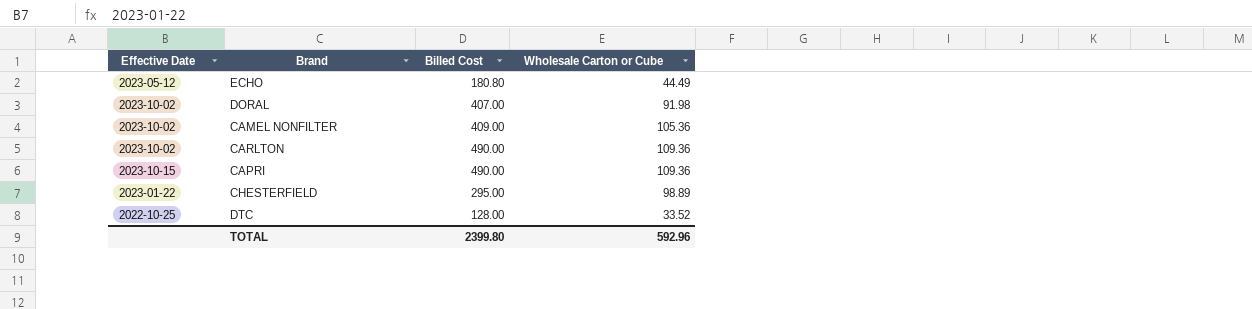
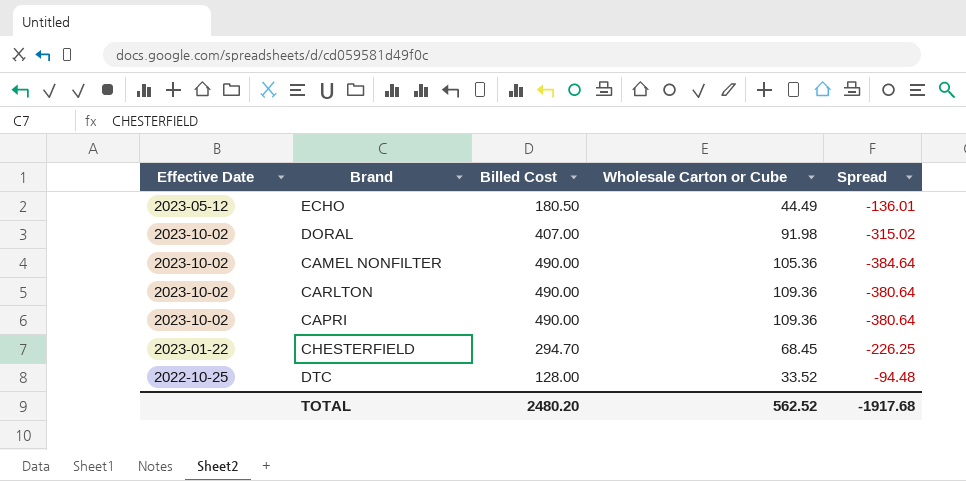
column Spread | formula: none -> [Wholesale Carton or Cube] - [Billed Cost]
ECHO | Billed Cost: 180.80 -> 180.50
CAMEL NONFILTER | Billed Cost: 409.00 -> 490.00
CAPRI | Effective Date: 2023-10-15 -> 2023-10-02
CHESTERFIELD | Billed Cost: 295.00 -> 294.70
CHESTERFIELD | Wholesale Carton or Cube: 98.89 -> 68.45
TOTAL | Billed Cost: 2399.80 -> 2480.20
TOTAL | Wholesale Carton or Cube: 592.96 -> 562.52

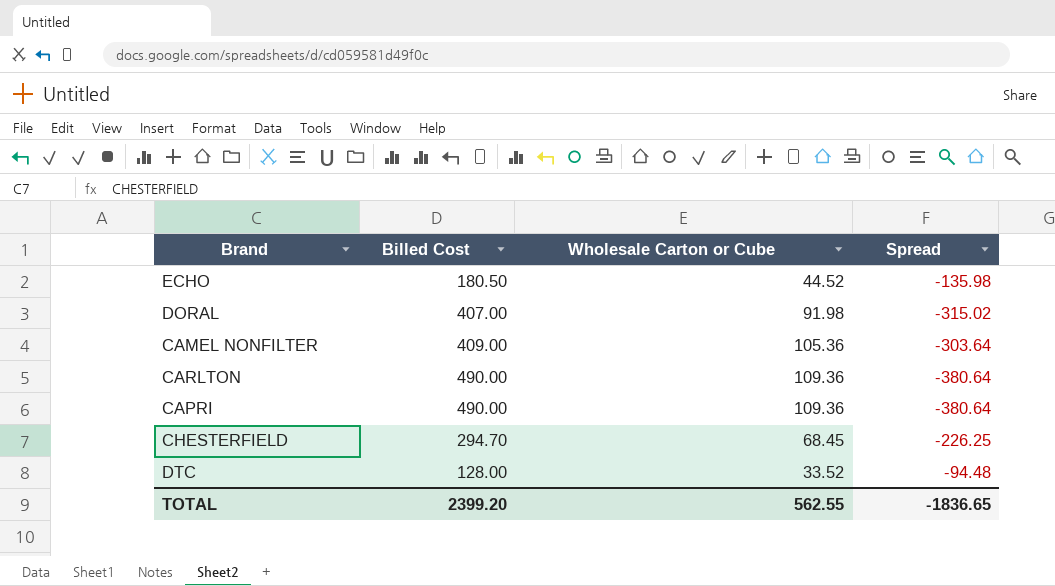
column Effective Date | position: 1 -> none
ECHO | Wholesale Carton or Cube: 44.49 -> 44.52
ECHO | Spread: -136.01 -> -135.98
CAMEL NONFILTER | Billed Cost: 490.00 -> 409.00
CAMEL NONFILTER | Spread: -384.64 -> -303.64
TOTAL | Billed Cost: 2480.20 -> 2399.20
TOTAL | Wholesale Carton or Cube: 562.52 -> 562.55
TOTAL | Spread: -1917.68 -> -1836.65

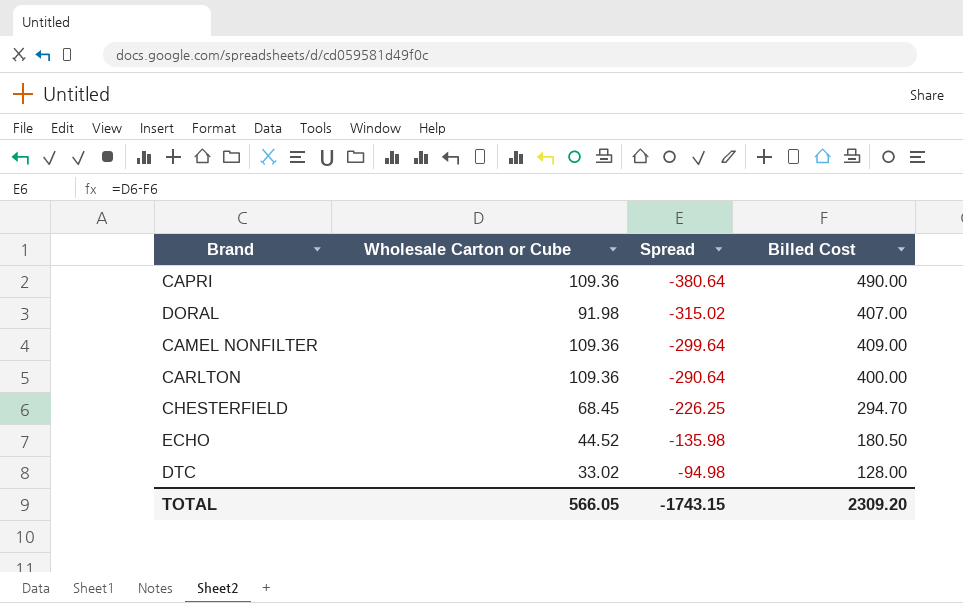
row order: none -> Spread ascending
column Billed Cost | position: 2 -> 4
CAMEL NONFILTER | Wholesale Carton or Cube: 105.36 -> 109.36
CAMEL NONFILTER | Spread: -303.64 -> -299.64
CARLTON | Spread: -380.64 -> -290.64
CARLTON | Billed Cost: 490.00 -> 400.00
DTC | Wholesale Carton or Cube: 33.52 -> 33.02
DTC | Spread: -94.48 -> -94.98
TOTAL | Wholesale Carton or Cube: 562.55 -> 566.05
TOTAL | Spread: -1836.65 -> -1743.15
TOTAL | Billed Cost: 2399.20 -> 2309.20

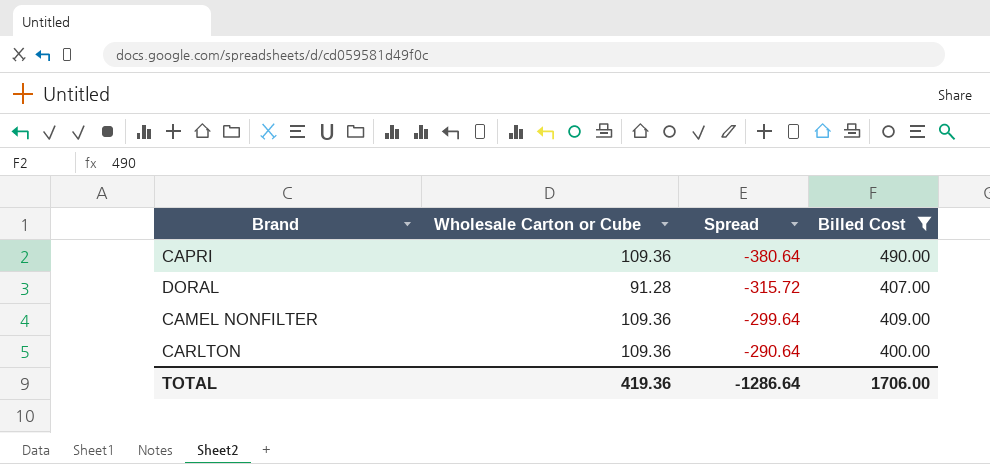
filter: none -> Billed Cost >= 400.00
DORAL | Wholesale Carton or Cube: 91.98 -> 91.28
DORAL | Spread: -315.02 -> -315.72
TOTAL | Wholesale Carton or Cube: 566.05 -> 419.36
TOTAL | Spread: -1743.15 -> -1286.64
TOTAL | Billed Cost: 2309.20 -> 1706.00

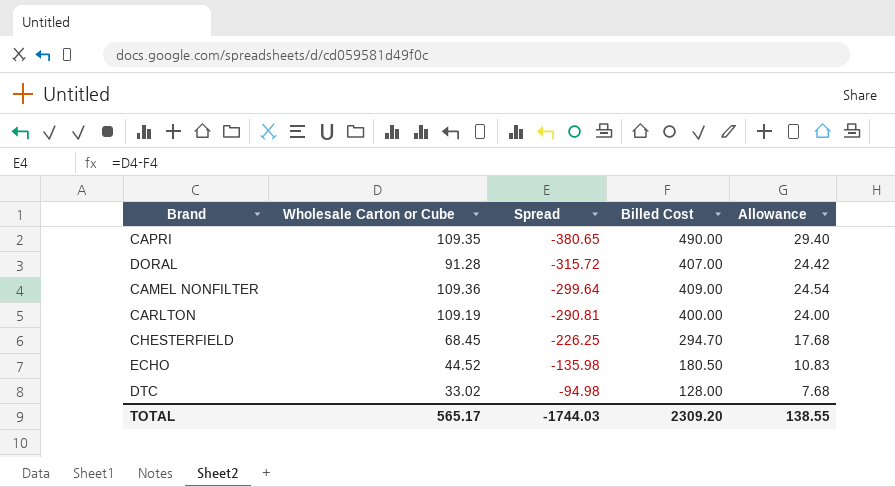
filter: Billed Cost >= 400.00 -> none
column Allowance | formula: none -> [Billed Cost] * 0.06
CAPRI | Wholesale Carton or Cube: 109.36 -> 109.35
CAPRI | Spread: -380.64 -> -380.65
CARLTON | Wholesale Carton or Cube: 109.36 -> 109.19
CARLTON | Spread: -290.64 -> -290.81
TOTAL | Wholesale Carton or Cube: 419.36 -> 565.17
TOTAL | Spread: -1286.64 -> -1744.03
TOTAL | Billed Cost: 1706.00 -> 2309.20

